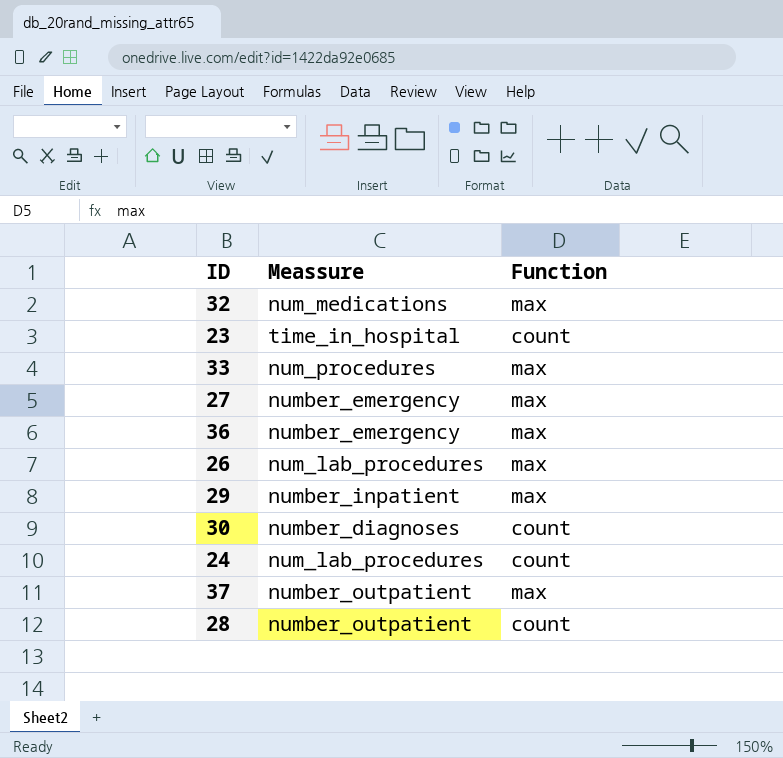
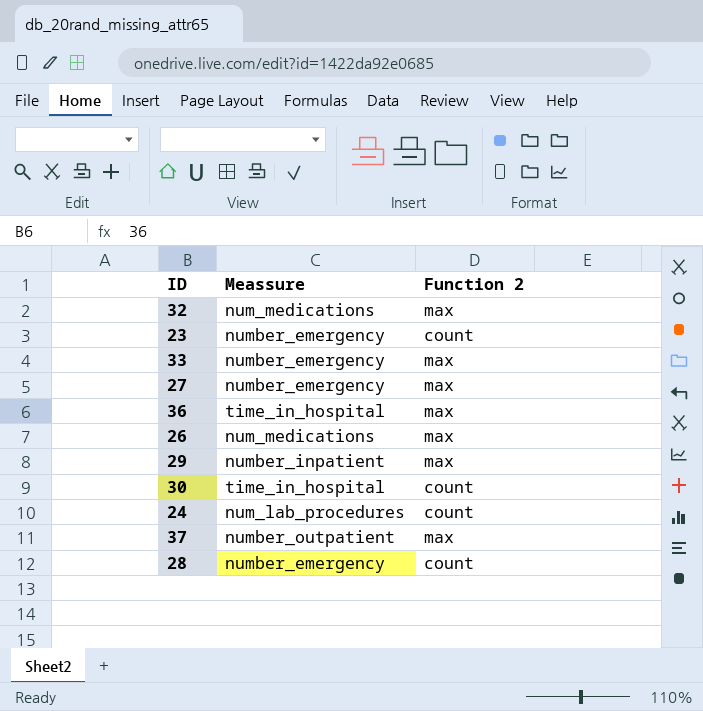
column name: Function -> Function 2
23 | Meassure: time_in_hospital -> number_emergency
33 | Meassure: num_procedures -> number_emergency
36 | Meassure: number_emergency -> time_in_hospital
26 | Meassure: num_lab_procedures -> num_medications
30 | Meassure: number_diagnoses -> time_in_hospital
28 | Meassure: number_outpatient -> number_emergency

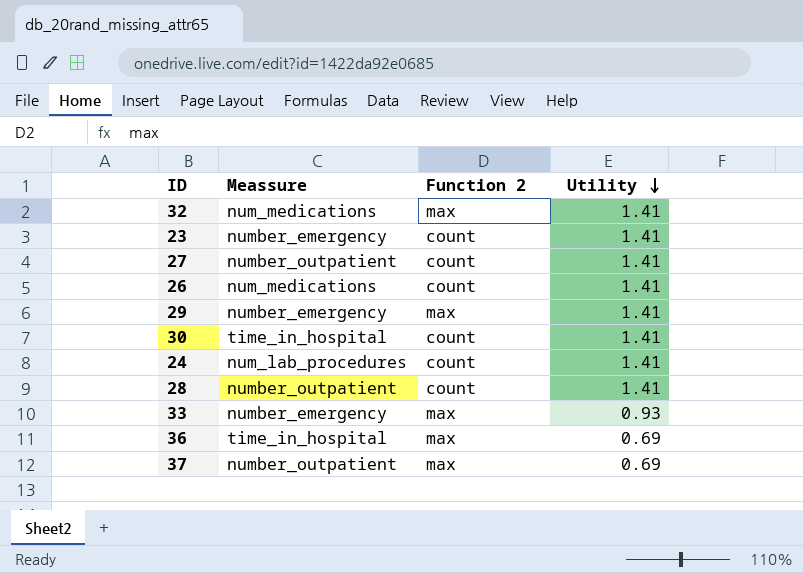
row order: none -> Utility descending
column Utility | position: none -> 4
27 | Meassure: number_emergency -> number_outpatient
27 | Function 2: max -> count
26 | Function 2: max -> count
29 | Meassure: number_inpatient -> number_emergency
28 | Meassure: number_emergency -> number_outpatient

